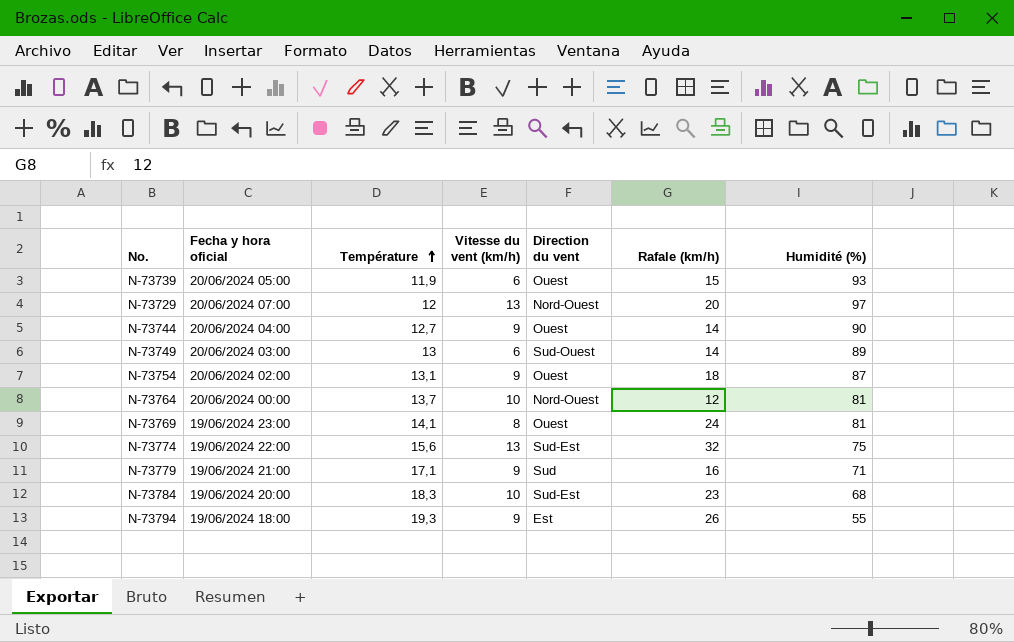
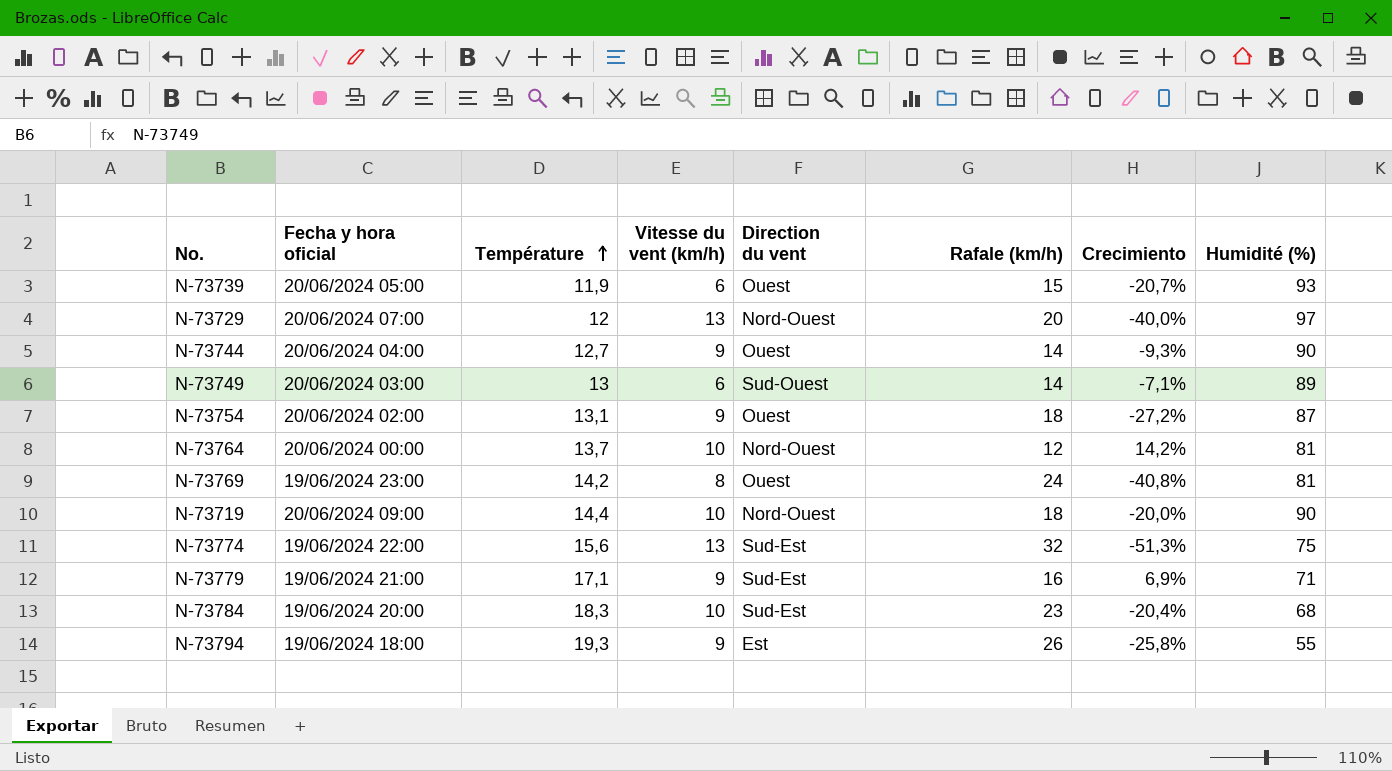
column Crecimiento | formula: none -> ([Température] - [Rafale (km/h)]) / [Rafale (km/h)]
N-73769 | Température: 14,1 -> 14,2
row N-73719: none -> 20/06/2024 09:00 | 14,4 | 10 | Nord-Ouest | 18 | -20,0% | 90
N-73779 | Direction du vent: Sud -> Sud-Est

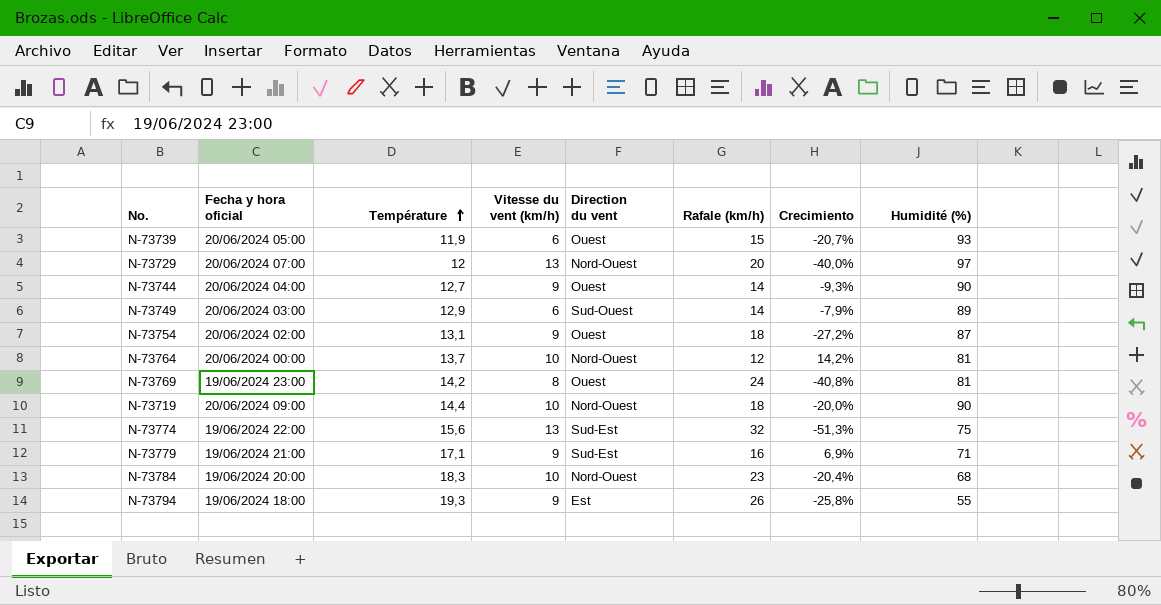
N-73749 | Température: 13 -> 12,9
N-73749 | Crecimiento: -7,1% -> -7,9%
N-73784 | Direction du vent: Sud-Est -> Nord-Ouest

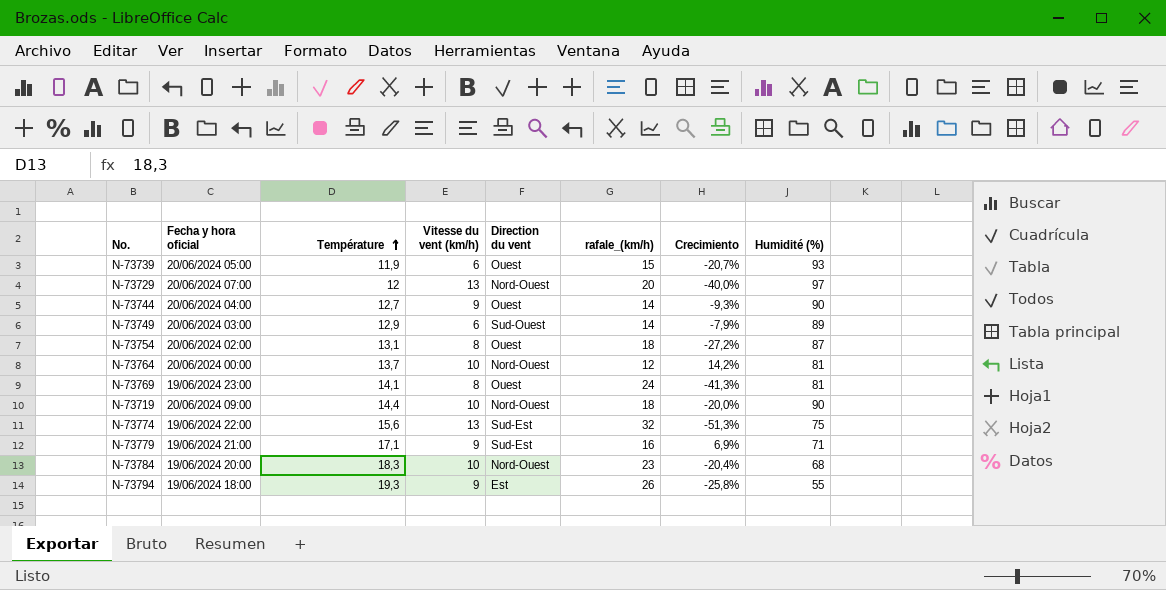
column name: Rafale (km/h) -> rafale_(km/h)
N-73754 | Vitesse du vent (km/h): 9 -> 8
N-73769 | Température: 14,2 -> 14,1
N-73769 | Crecimiento: -40,8% -> -41,3%

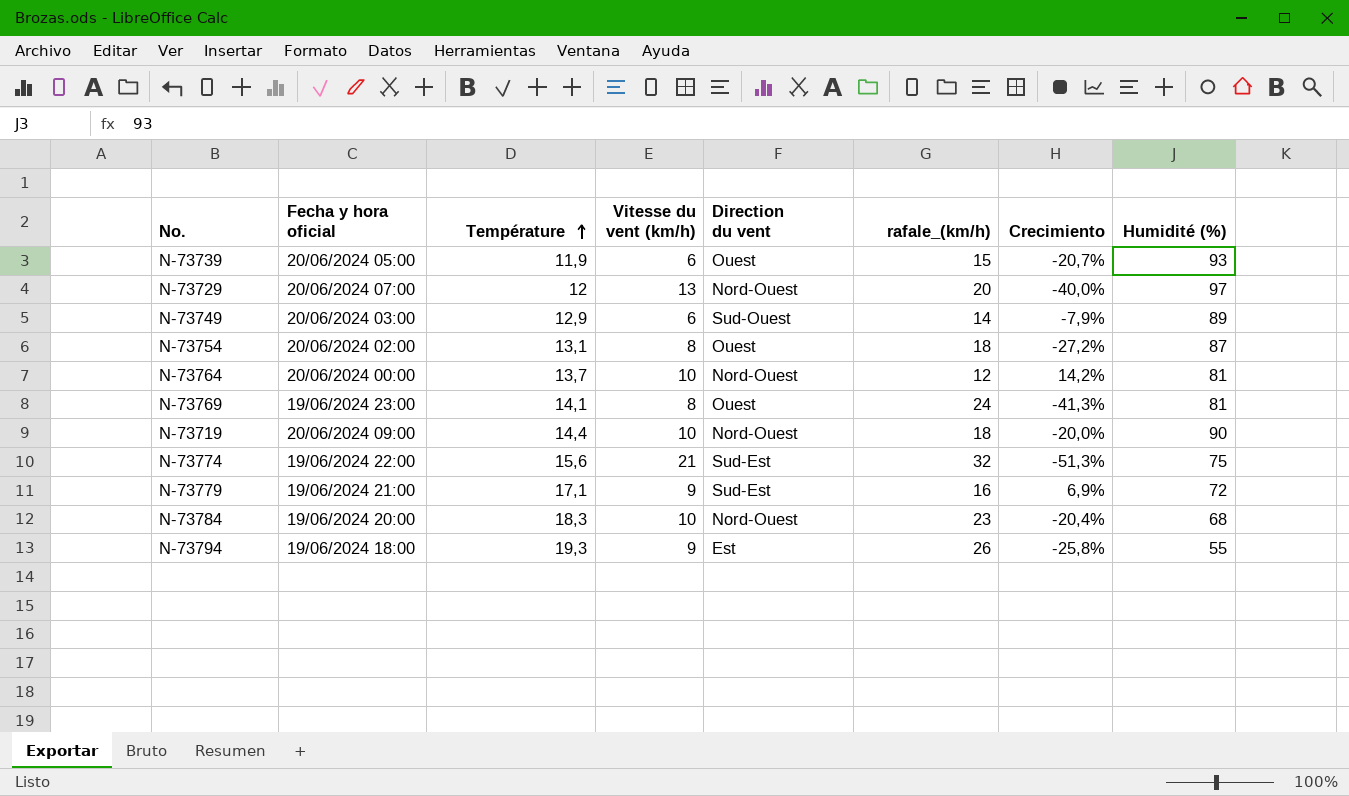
row N-73744: 20/06/2024 04:00 | 12,7 | 9 | Ouest | 14 | -9,3% | 90 -> none
N-73774 | Vitesse du vent (km/h): 13 -> 21
N-73779 | Humidité (%): 71 -> 72

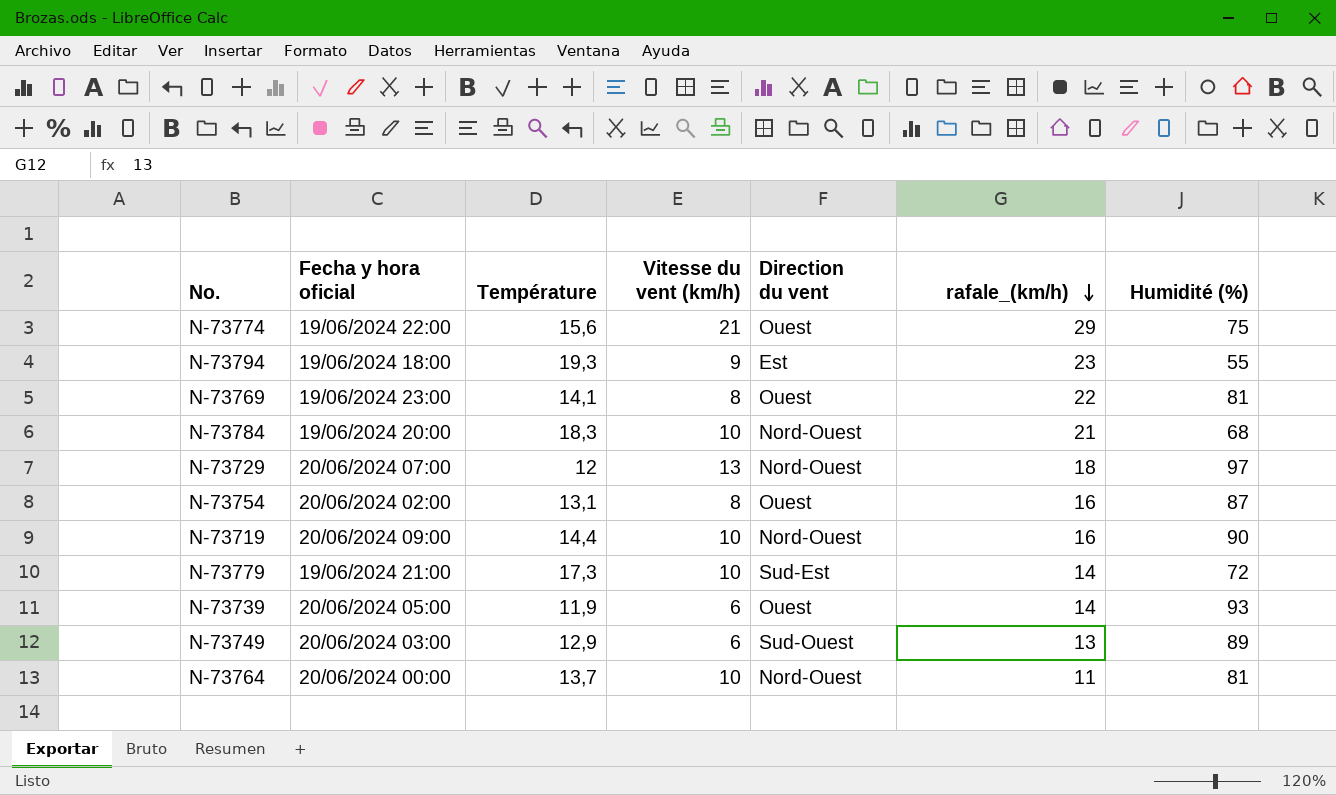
row order: Température ascending -> rafale_(km/h) descending
column Crecimiento | formula: ([Température] - [rafale_(km/h)]) / [rafale_(km/h)] -> none
N-73774 | Direction du vent: Sud-Est -> Ouest
N-73774 | rafale_(km/h): 32 -> 29
N-73794 | rafale_(km/h): 26 -> 23
N-73769 | rafale_(km/h): 24 -> 22
N-73784 | rafale_(km/h): 23 -> 21
N-73729 | rafale_(km/h): 20 -> 18
N-73754 | rafale_(km/h): 18 -> 16
N-73719 | rafale_(km/h): 18 -> 16
N-73779 | Température: 17,1 -> 17,3
N-73779 | Vitesse du vent (km/h): 9 -> 10
N-73779 | rafale_(km/h): 16 -> 14
N-73739 | rafale_(km/h): 15 -> 14
N-73749 | rafale_(km/h): 14 -> 13
N-73764 | rafale_(km/h): 12 -> 11

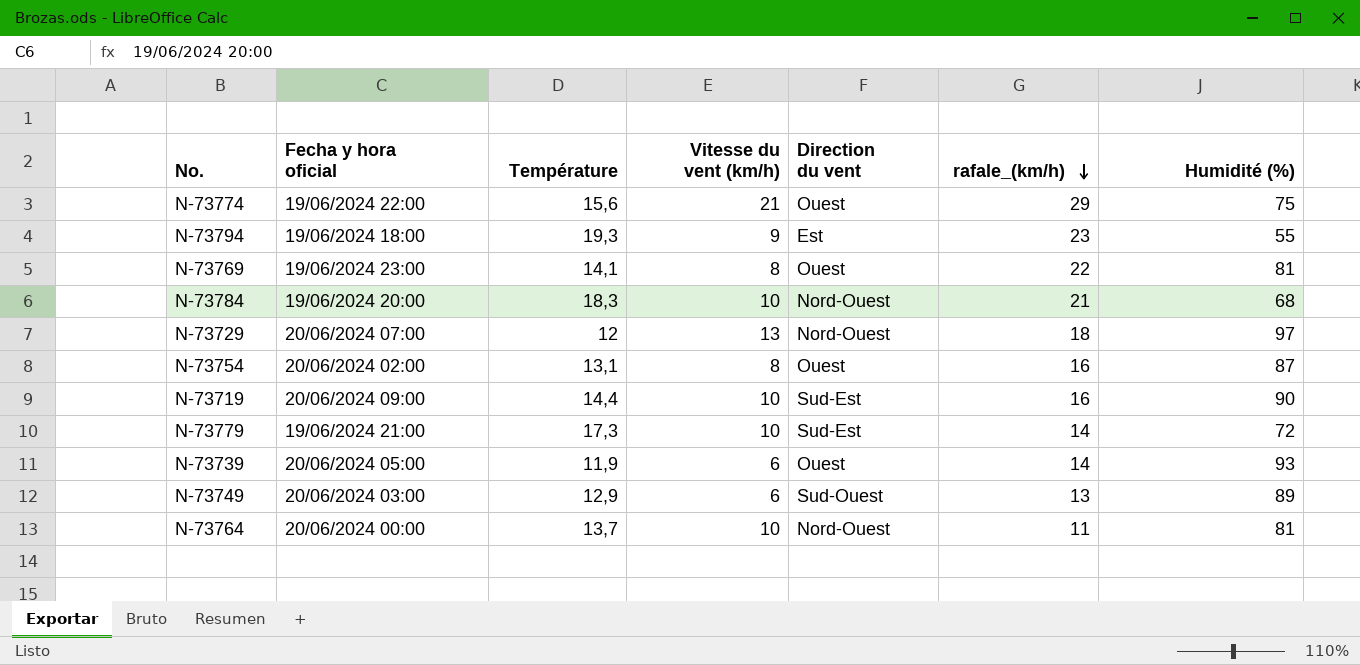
N-73719 | Direction du vent: Nord-Ouest -> Sud-Est

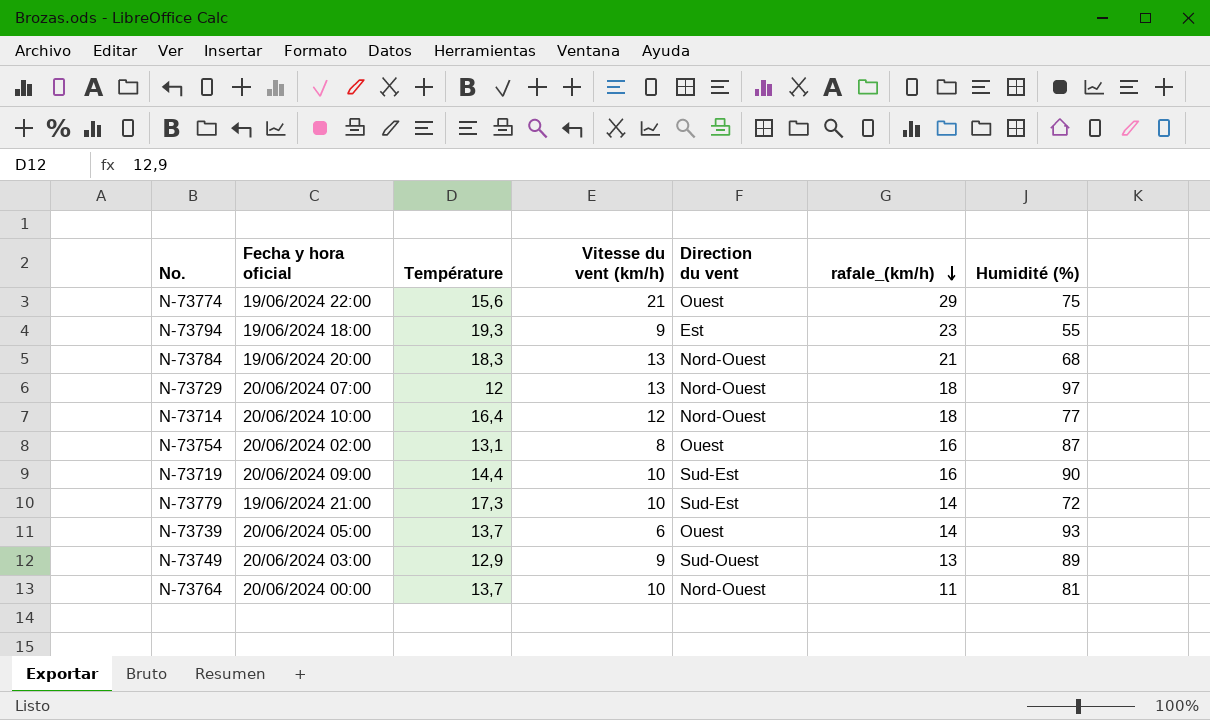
row N-73769: 19/06/2024 23:00 | 14,1 | 8 | Ouest | 22 | 81 -> none
N-73784 | Vitesse du vent (km/h): 10 -> 13
row N-73714: none -> 20/06/2024 10:00 | 16,4 | 12 | Nord-Ouest | 18 | 77
N-73739 | Température: 11,9 -> 13,7
N-73749 | Vitesse du vent (km/h): 6 -> 9

